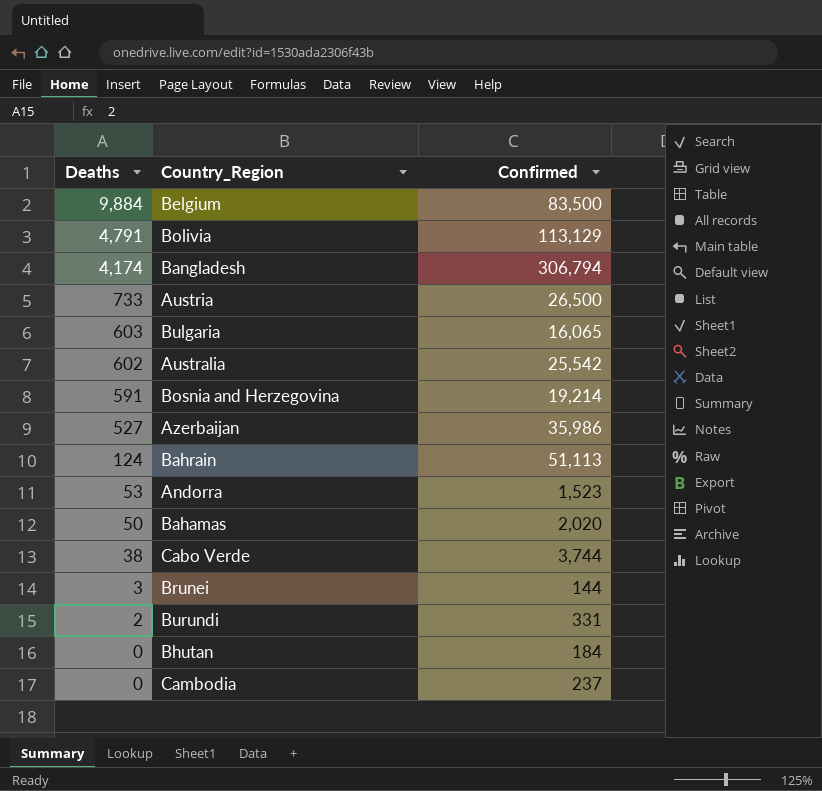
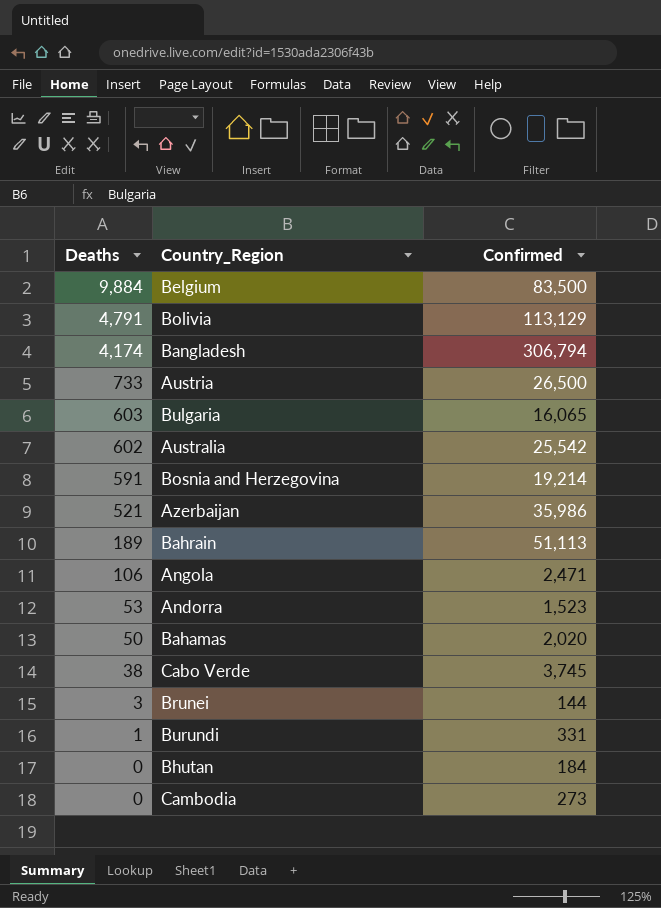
Azerbaijan | Deaths: 527 -> 521
Bahrain | Deaths: 124 -> 189
row Angola: none -> 106 | 2,471
Cabo Verde | Confirmed: 3,744 -> 3,745
Burundi | Deaths: 2 -> 1
Cambodia | Confirmed: 237 -> 273

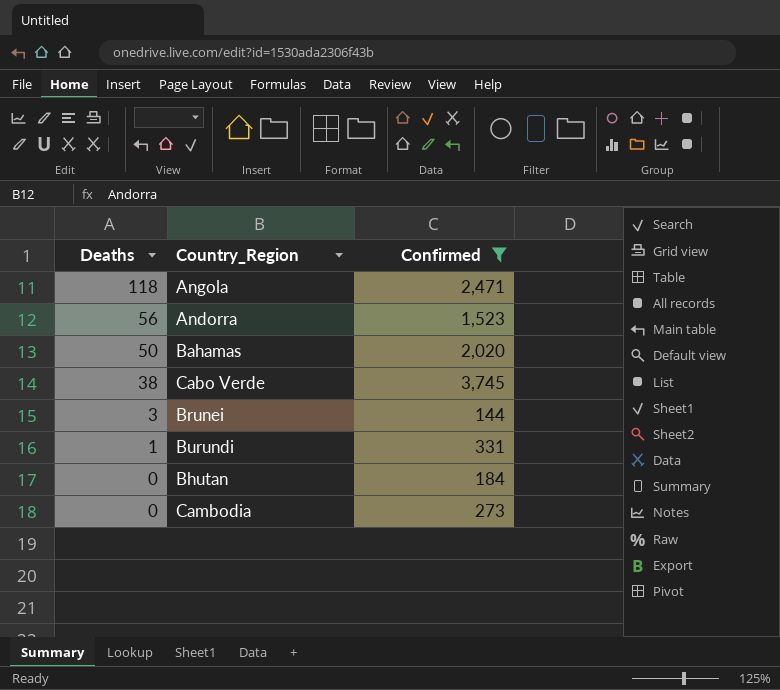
filter: none -> Confirmed <= 3,745
Angola | Deaths: 106 -> 118
Andorra | Deaths: 53 -> 56

